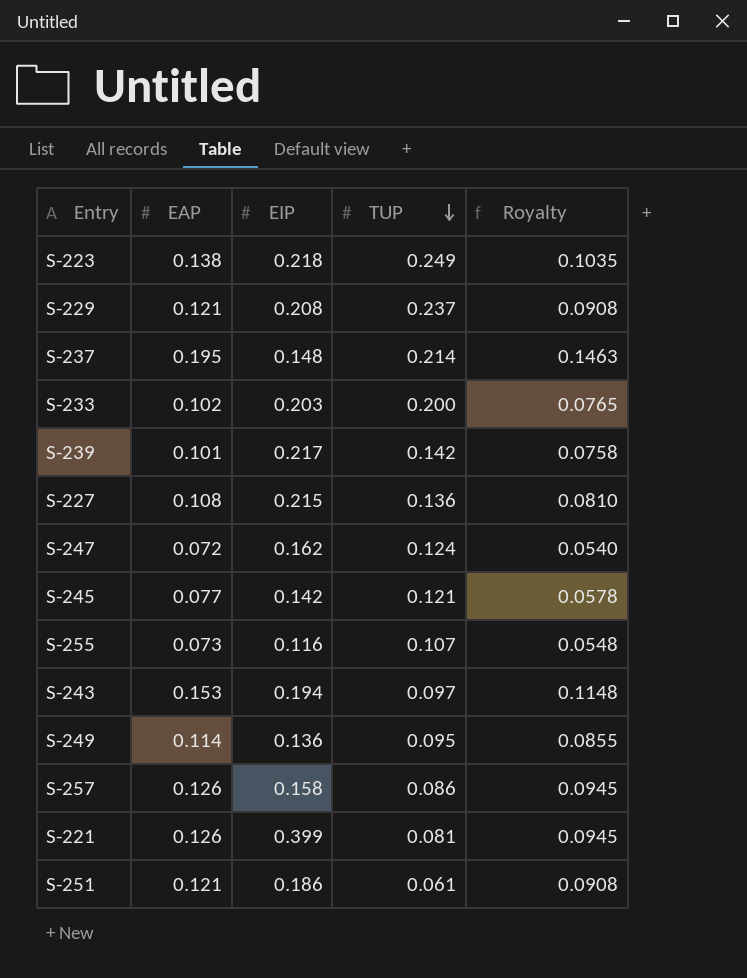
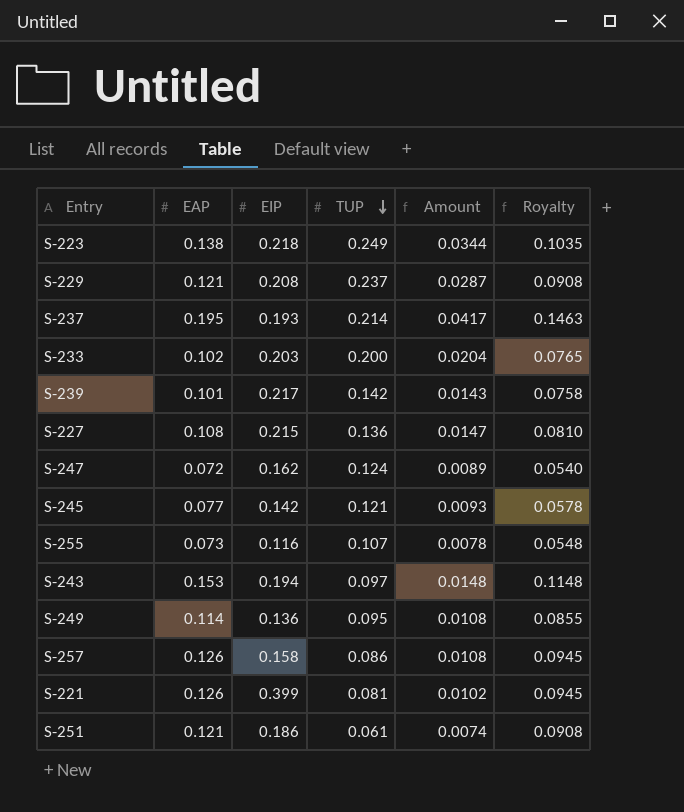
column Amount | formula: none -> [EAP] * [TUP]
S-237 | EIP: 0.148 -> 0.193

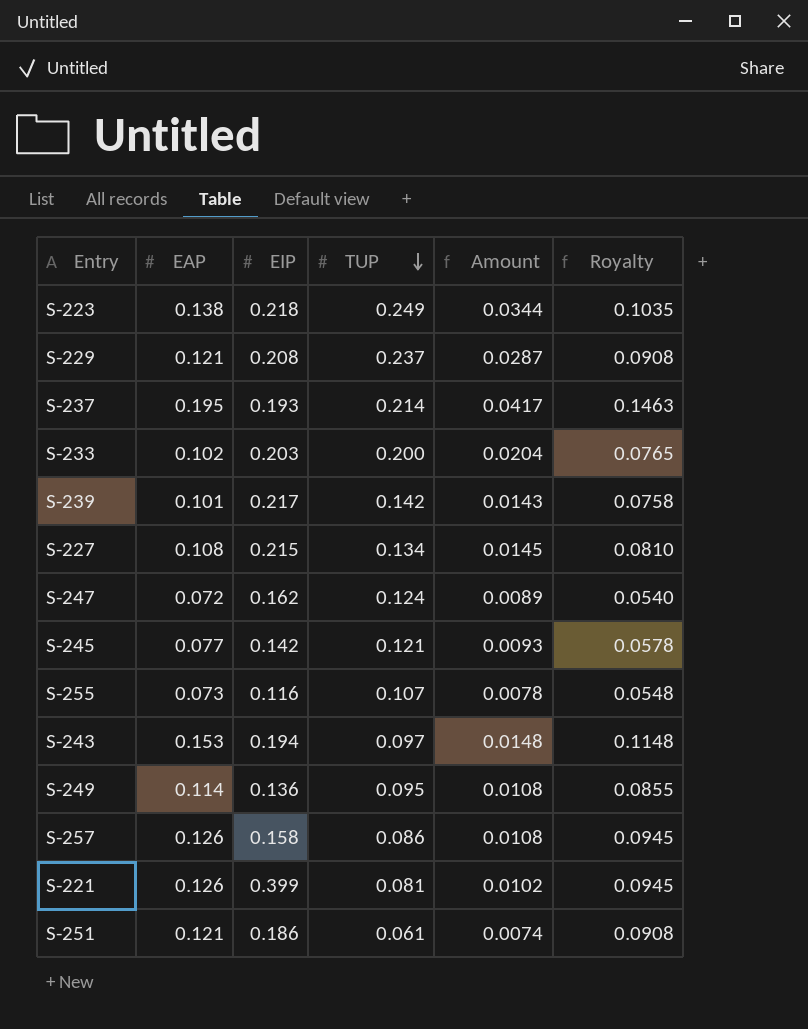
S-227 | TUP: 0.136 -> 0.134
S-227 | Amount: 0.0147 -> 0.0145

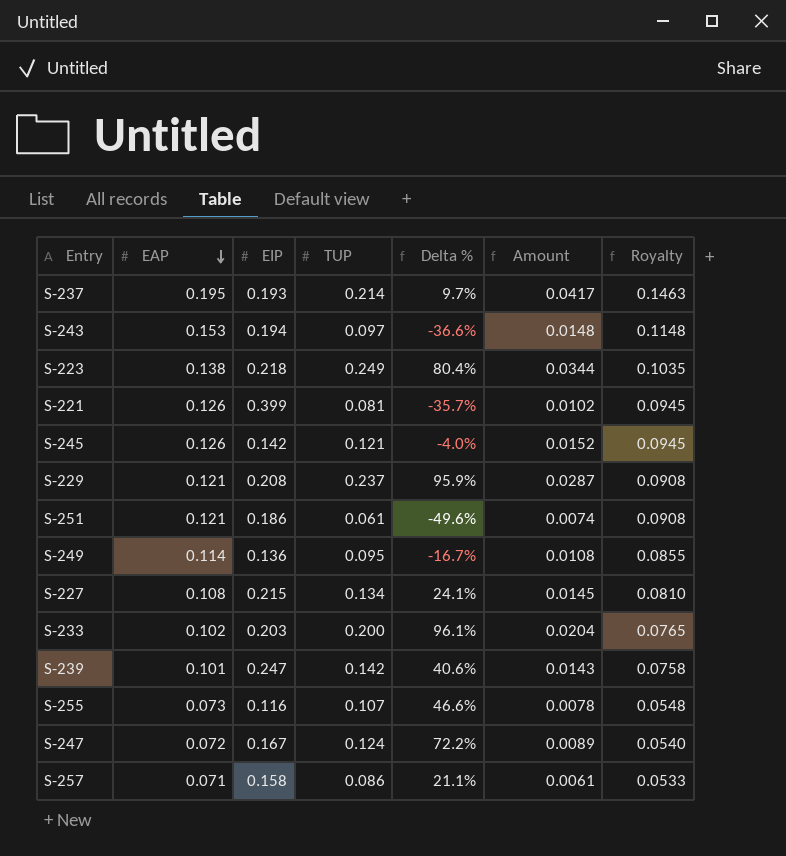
row order: TUP descending -> EAP descending
column Delta % | formula: none -> ([TUP] - [EAP]) / [EAP]
S-245 | EAP: 0.077 -> 0.126
S-245 | Amount: 0.0093 -> 0.0152
S-245 | Royalty: 0.0578 -> 0.0945
S-239 | EIP: 0.217 -> 0.247
S-247 | EIP: 0.162 -> 0.167
S-257 | EAP: 0.126 -> 0.071
S-257 | Amount: 0.0108 -> 0.0061
S-257 | Royalty: 0.0945 -> 0.0533

